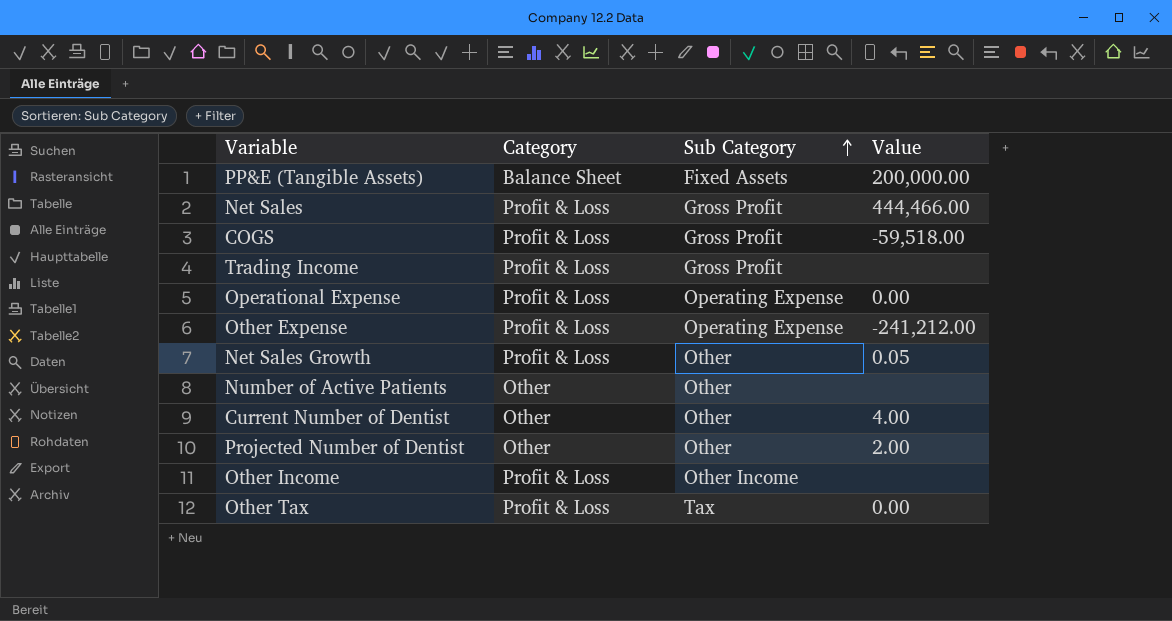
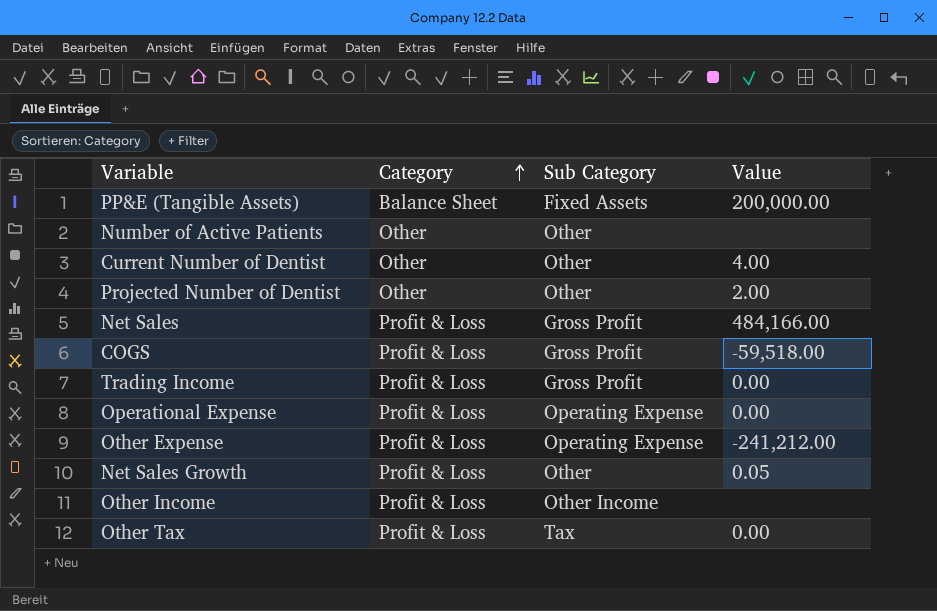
row order: Sub Category ascending -> Category ascending
Net Sales | Value: 444,466.00 -> 484,166.00
Trading Income | Value: none -> 0.00

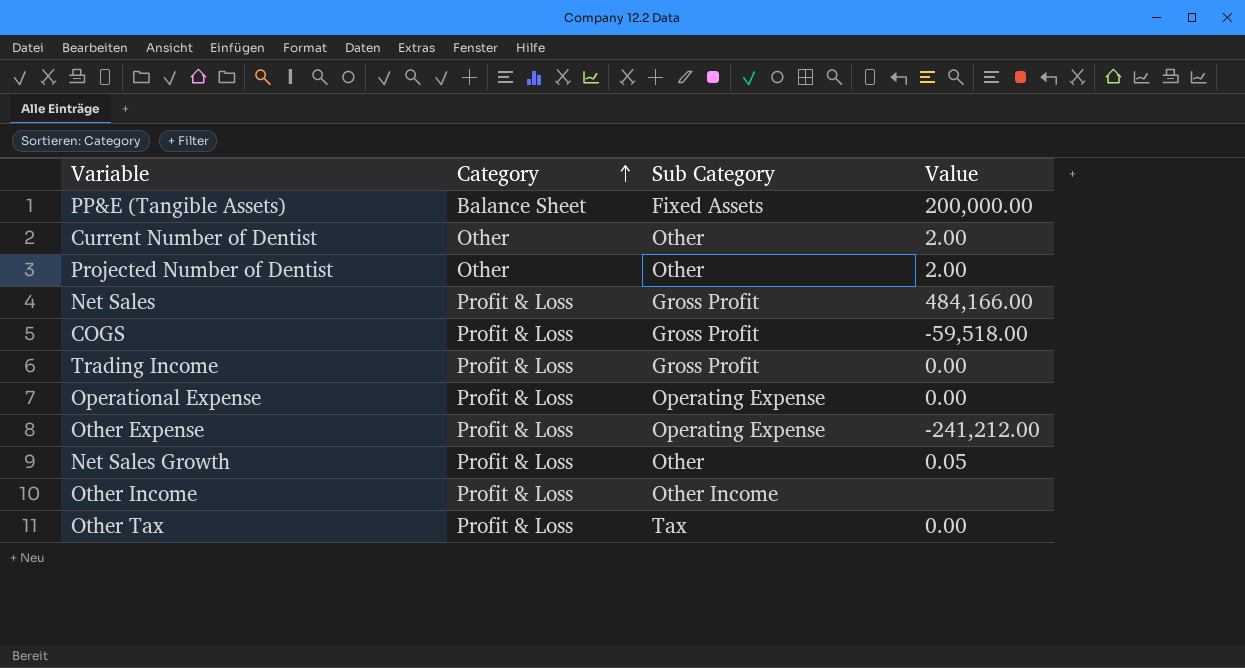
row Number of Active Patients: Other | Other | none -> none
Current Number of Dentist | Value: 4.00 -> 2.00

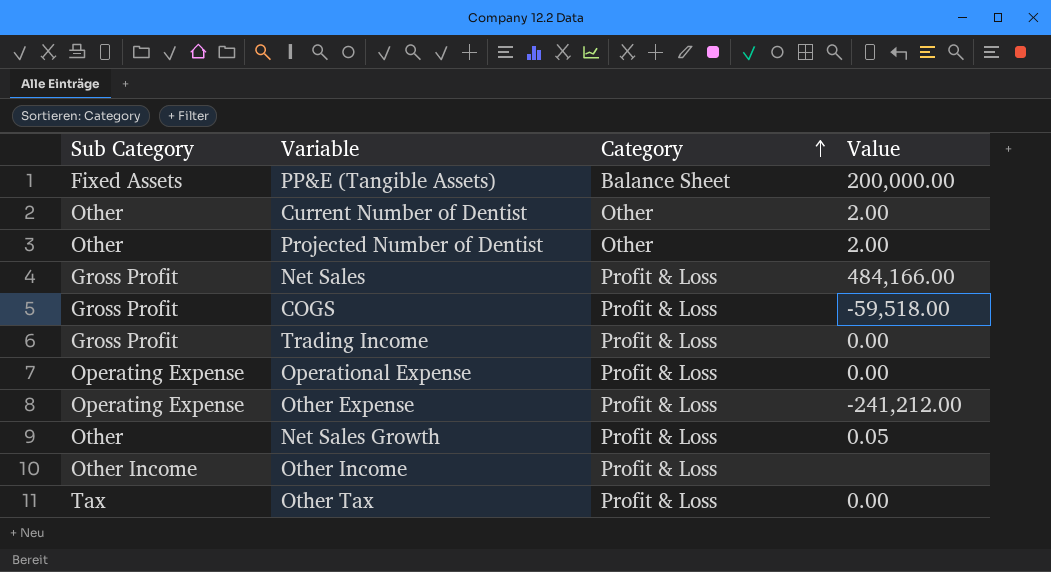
column Sub Category | position: 3 -> 1

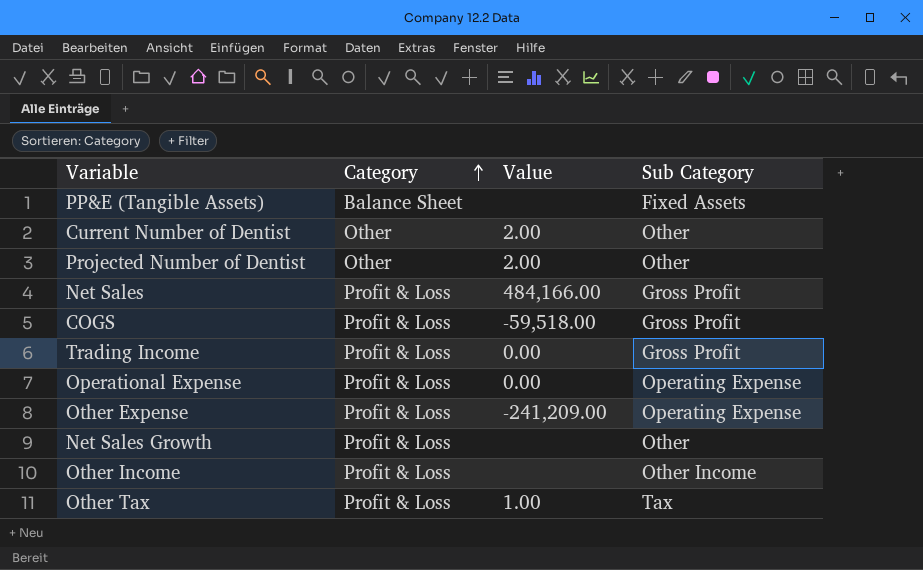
column Sub Category | position: 1 -> 4
PP&E (Tangible Assets) | Value: 200,000.00 -> none
Other Expense | Value: -241,212.00 -> -241,209.00
Net Sales Growth | Value: 0.05 -> none
Other Tax | Value: 0.00 -> 1.00

